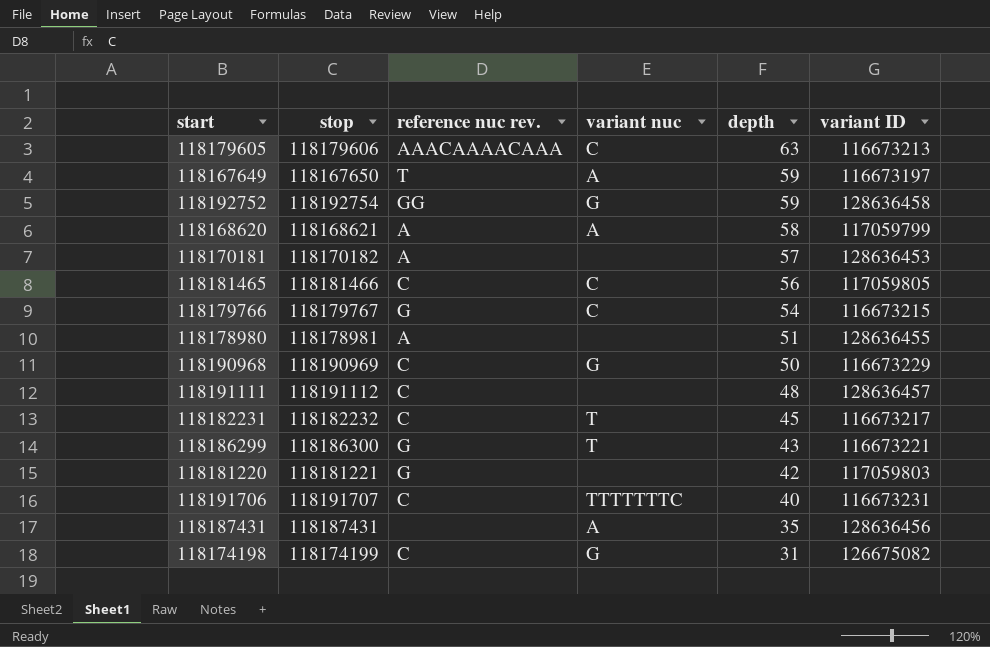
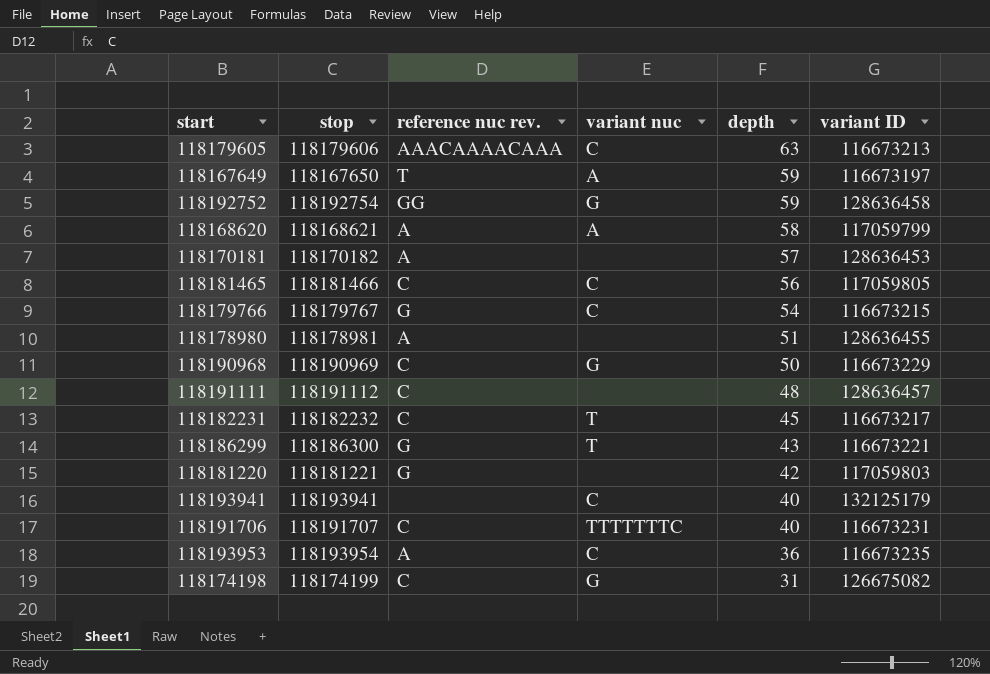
row 118187431: 118187431 | none | A | 35 | 128636456 -> none
row 118193941: none -> 118193941 | none | C | 40 | 132125179
row 118193953: none -> 118193954 | A | C | 36 | 116673235

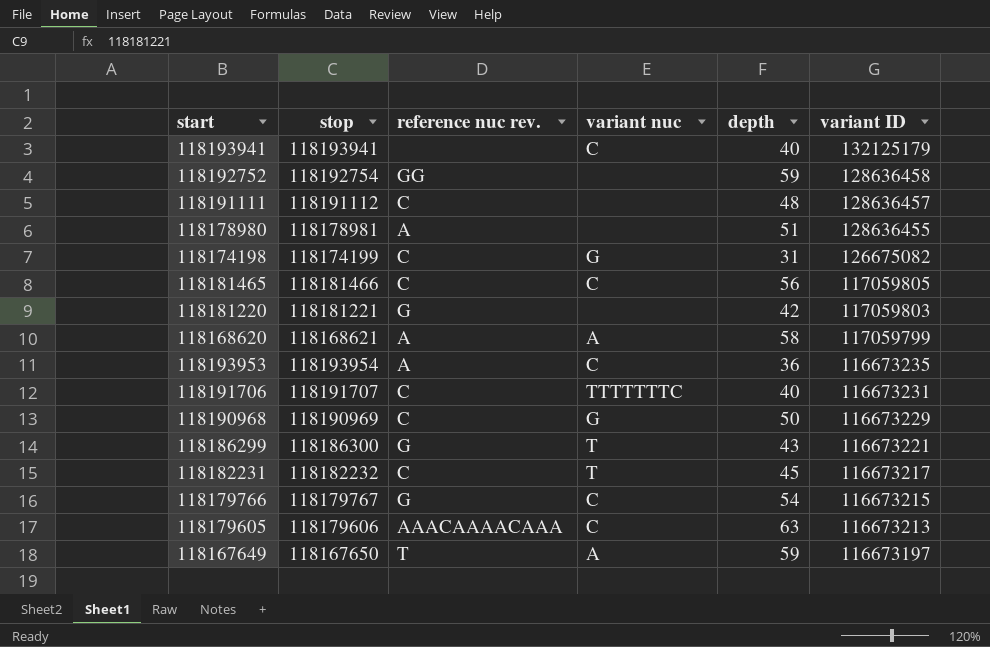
row order: depth descending -> variant ID descending
row 118170181: 118170182 | A | none | 57 | 128636453 -> none
118192752 | variant nuc: G -> none

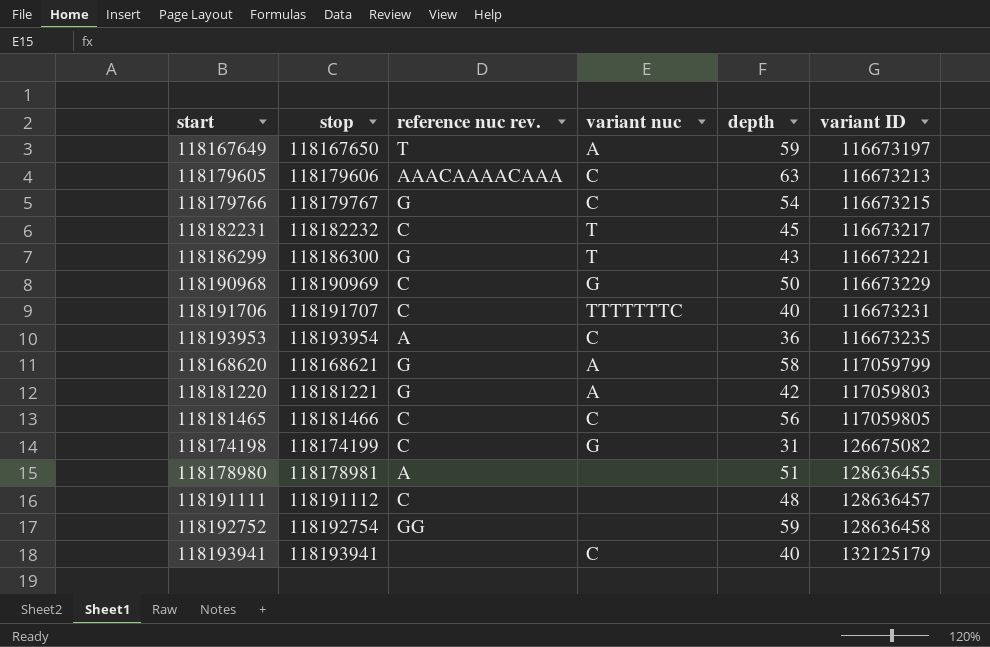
row order: variant ID descending -> variant ID ascending
118168620 | reference nuc rev.: A -> G
118181220 | variant nuc: none -> A

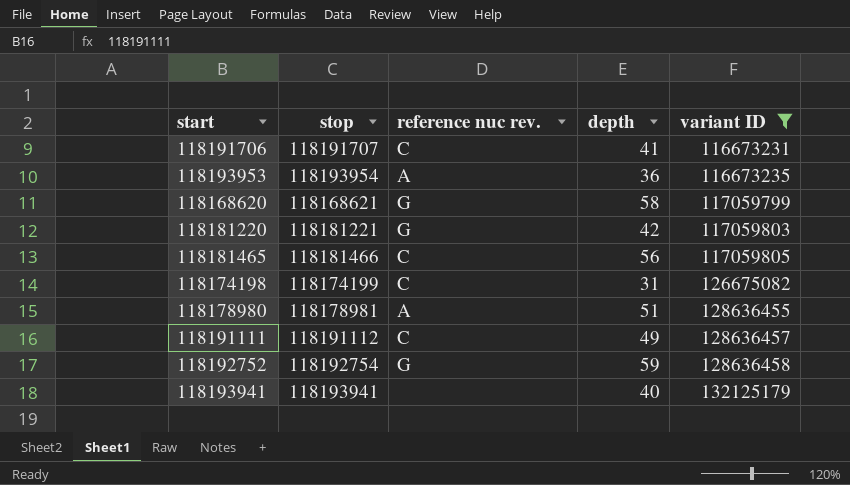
filter: none -> variant ID >= 116673231
column variant nuc | position: 4 -> none
118191706 | depth: 40 -> 41
118191111 | depth: 48 -> 49
118192752 | reference nuc rev.: GG -> G

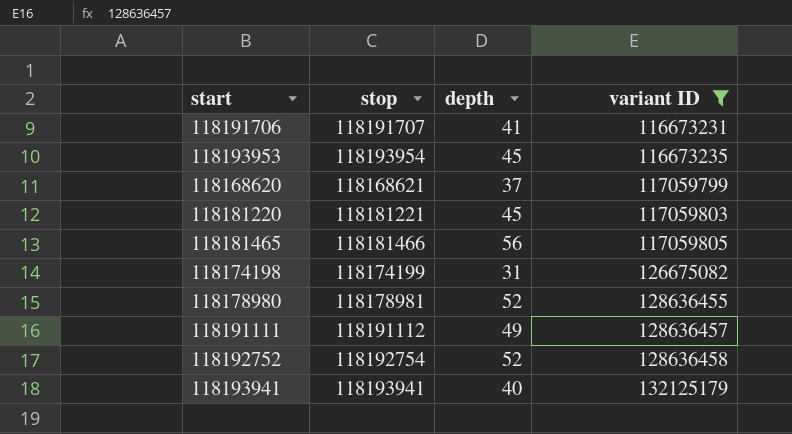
column reference nuc rev. | position: 3 -> none
118193953 | depth: 36 -> 45
118168620 | depth: 58 -> 37
118181220 | depth: 42 -> 45
118178980 | depth: 51 -> 52
118192752 | depth: 59 -> 52

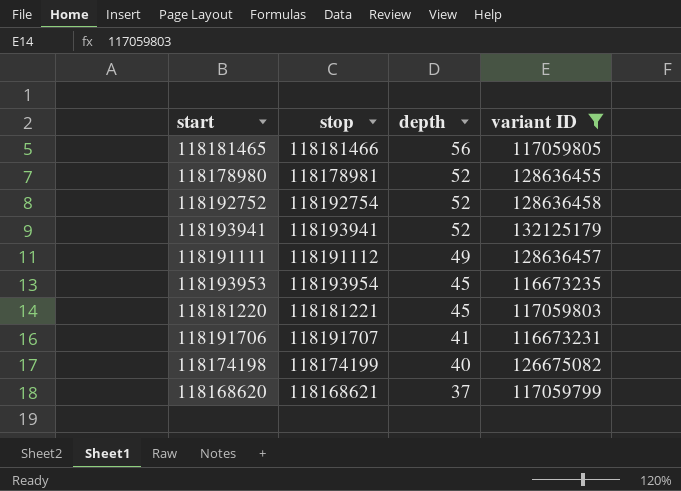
row order: variant ID ascending -> depth descending
118193941 | depth: 40 -> 52
118174198 | depth: 31 -> 40

